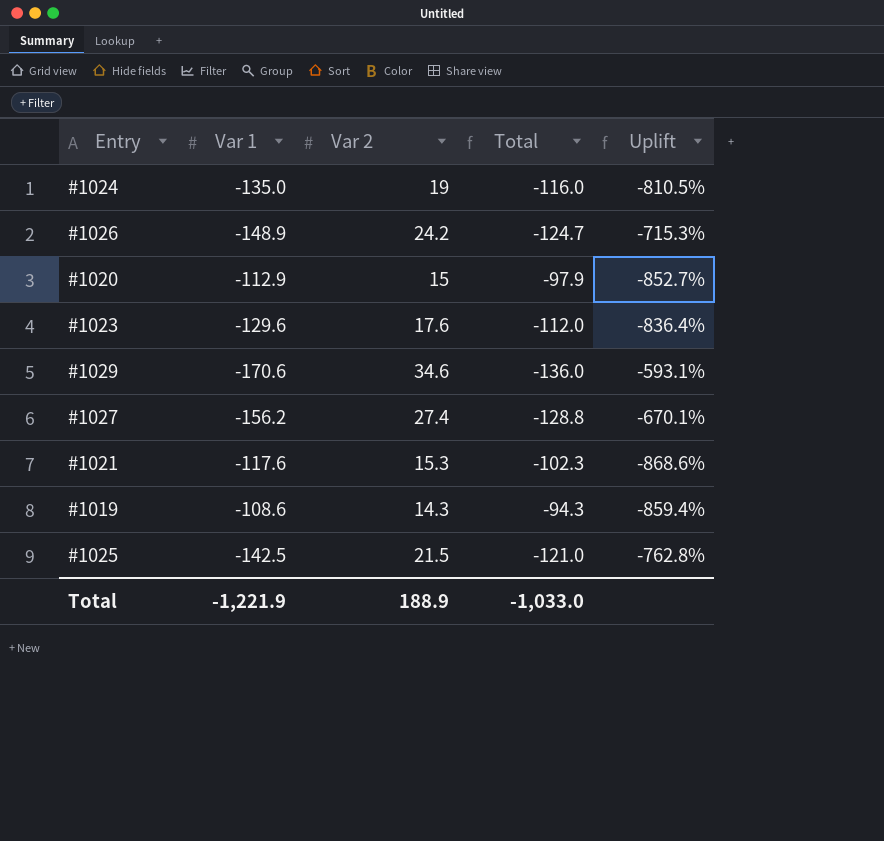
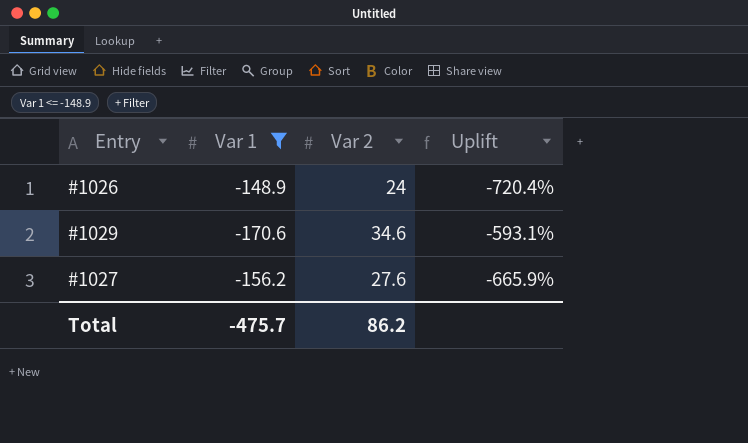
filter: none -> Var 1 <= -148.9
column Total | formula: [Var 1] + [Var 2] -> none
#1026 | Var 2: 24.2 -> 24
#1026 | Uplift: -715.3% -> -720.4%
#1027 | Var 2: 27.4 -> 27.6
#1027 | Uplift: -670.1% -> -665.9%
Total | Var 1: -1,221.9 -> -475.7
Total | Var 2: 188.9 -> 86.2

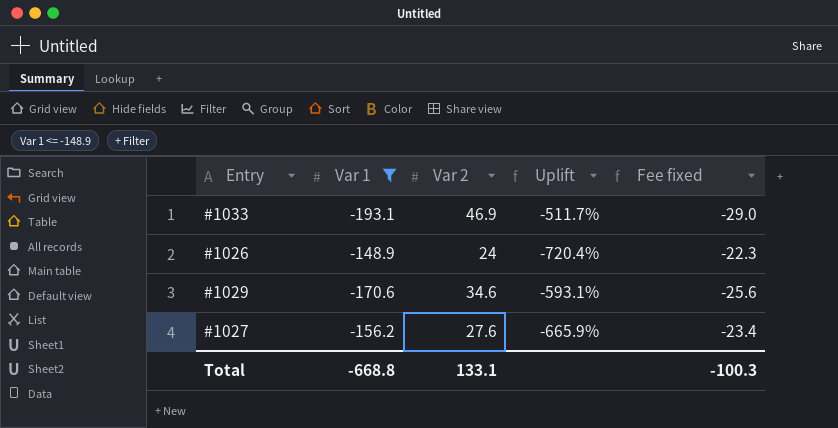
column Fee fixed | formula: none -> [Var 1] * 0.15
row #1033: none -> -193.1 | 46.9 | -511.7% | -29.0
Total | Var 1: -475.7 -> -668.8
Total | Var 2: 86.2 -> 133.1

